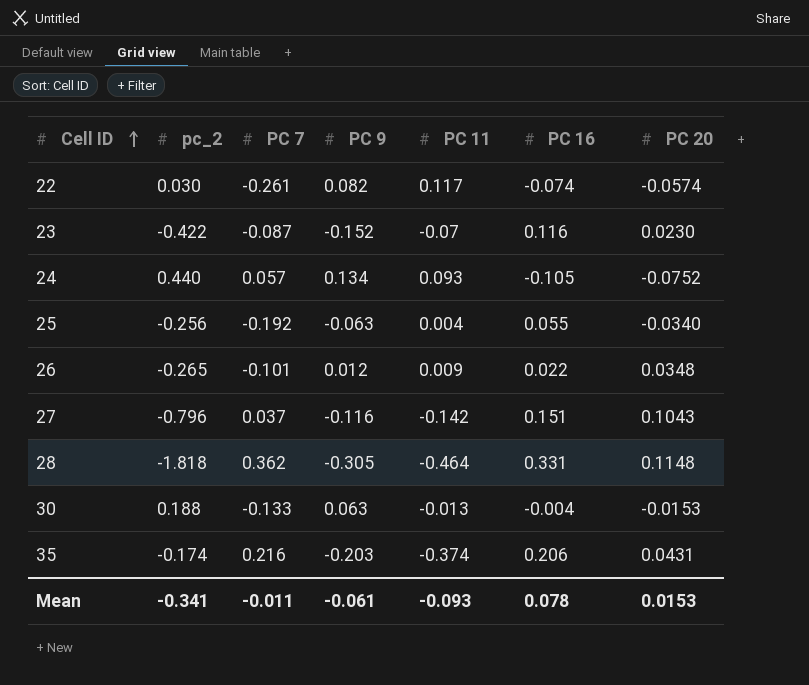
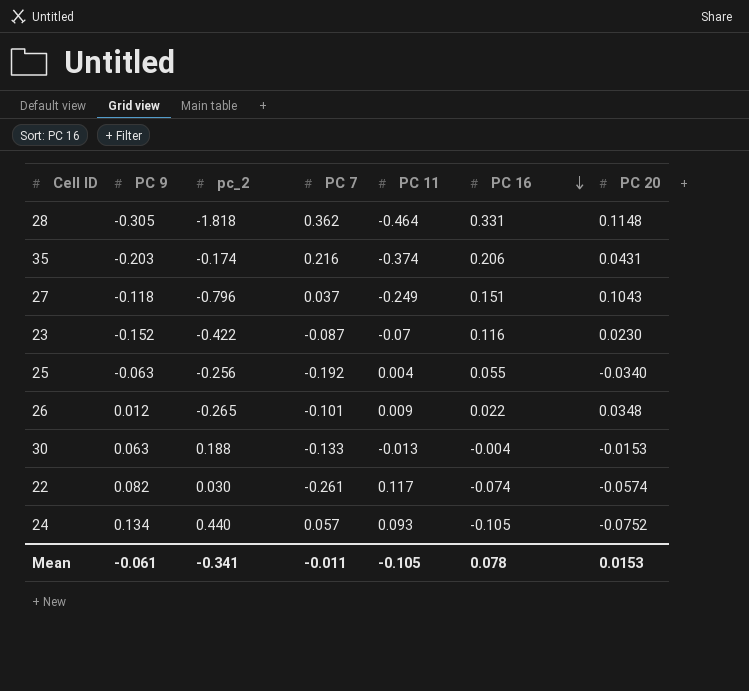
row order: Cell ID ascending -> PC 16 descending
column PC 9 | position: 4 -> 2
27 | PC 9: -0.116 -> -0.118
27 | PC 11: -0.142 -> -0.249
Mean | PC 11: -0.093 -> -0.105

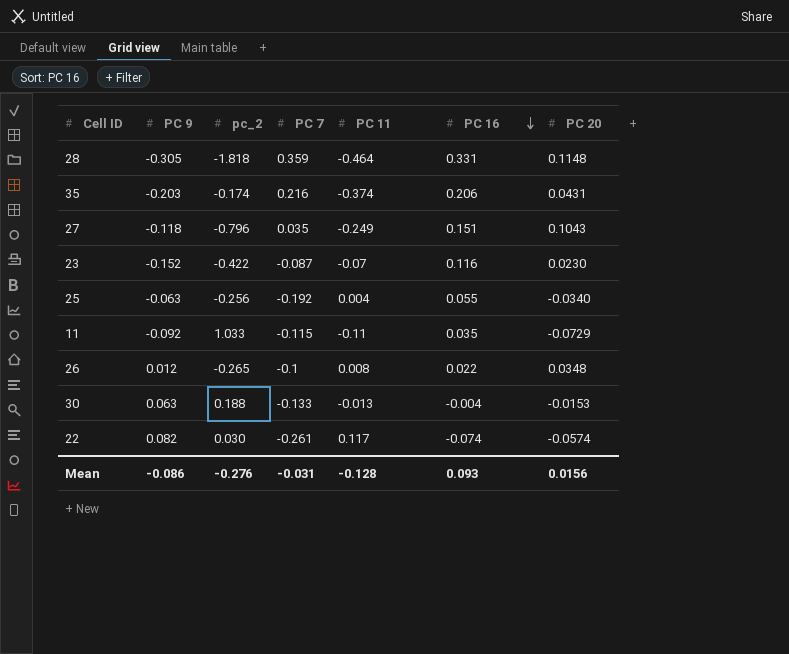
row 24: 0.134 | 0.440 | 0.057 | 0.093 | -0.105 | -0.0752 -> none
28 | PC 7: 0.362 -> 0.359
27 | PC 7: 0.037 -> 0.035
row 11: none -> -0.092 | 1.033 | -0.115 | -0.11 | 0.035 | -0.0729
26 | PC 7: -0.101 -> -0.1
26 | PC 11: 0.009 -> 0.008
Mean | PC 9: -0.061 -> -0.086
Mean | pc_2: -0.341 -> -0.276
Mean | PC 7: -0.011 -> -0.031
Mean | PC 11: -0.105 -> -0.128
Mean | PC 16: 0.078 -> 0.093
Mean | PC 20: 0.0153 -> 0.0156

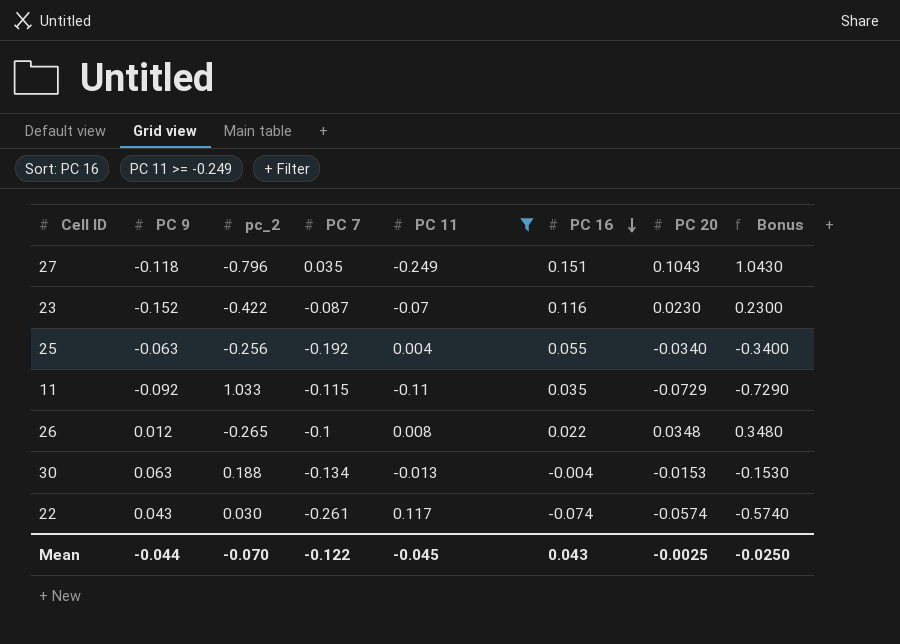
filter: none -> PC 11 >= -0.249
column Bonus | formula: none -> [PC 20] * 10
30 | PC 7: -0.133 -> -0.134
22 | PC 9: 0.082 -> 0.043
Mean | PC 9: -0.086 -> -0.044
Mean | pc_2: -0.276 -> -0.070
Mean | PC 7: -0.031 -> -0.122
Mean | PC 11: -0.128 -> -0.045
Mean | PC 16: 0.093 -> 0.043
Mean | PC 20: 0.0156 -> -0.0025

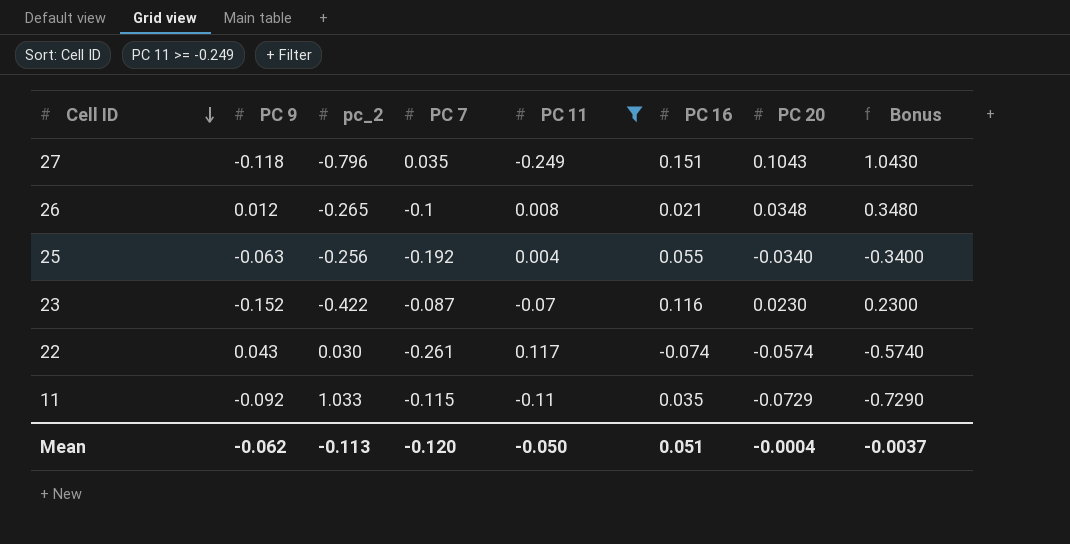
row order: PC 16 descending -> Cell ID descending
row 30: 0.063 | 0.188 | -0.134 | -0.013 | -0.004 | -0.0153 | -0.1530 -> none
26 | PC 16: 0.022 -> 0.021
Mean | PC 9: -0.044 -> -0.062
Mean | pc_2: -0.070 -> -0.113
Mean | PC 7: -0.122 -> -0.120
Mean | PC 11: -0.045 -> -0.050
Mean | PC 16: 0.043 -> 0.051
Mean | PC 20: -0.0025 -> -0.0004
Mean | Bonus: -0.0250 -> -0.0037

